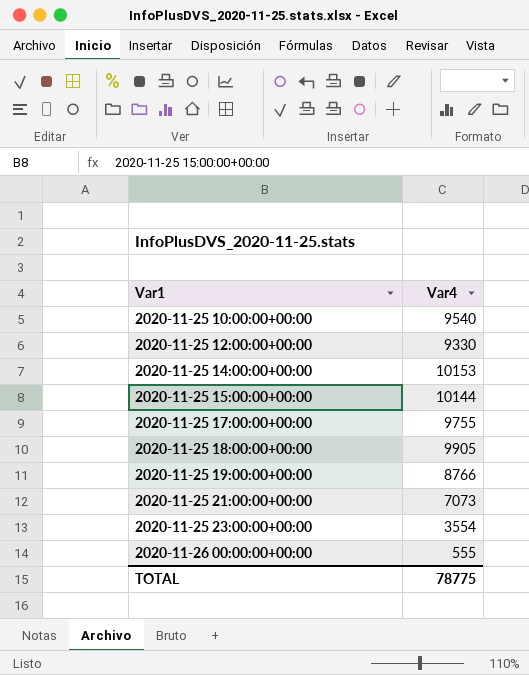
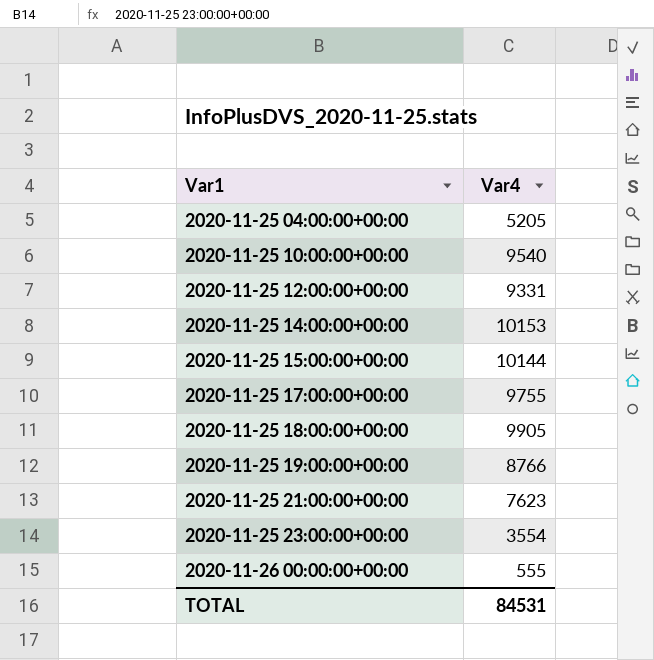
row 2020-11-25 04:00:00+00:00: none -> 5205
2020-11-25 12:00:00+00:00 | Var4: 9330 -> 9331
2020-11-25 21:00:00+00:00 | Var4: 7073 -> 7623
TOTAL | Var4: 78775 -> 84531

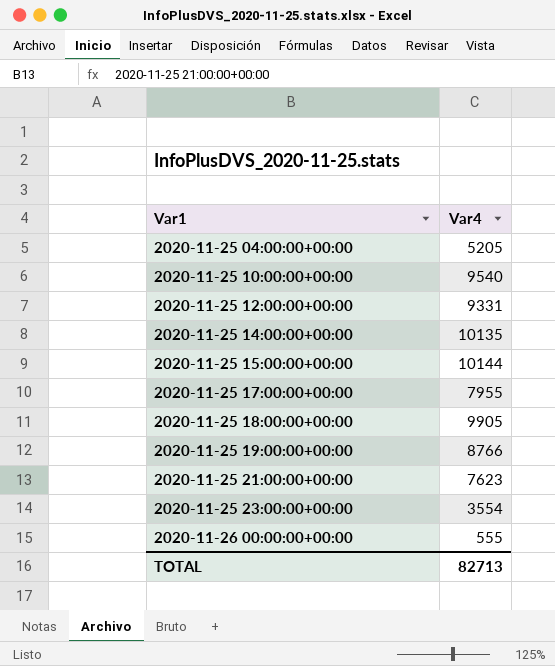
2020-11-25 14:00:00+00:00 | Var4: 10153 -> 10135
2020-11-25 17:00:00+00:00 | Var4: 9755 -> 7955
TOTAL | Var4: 84531 -> 82713

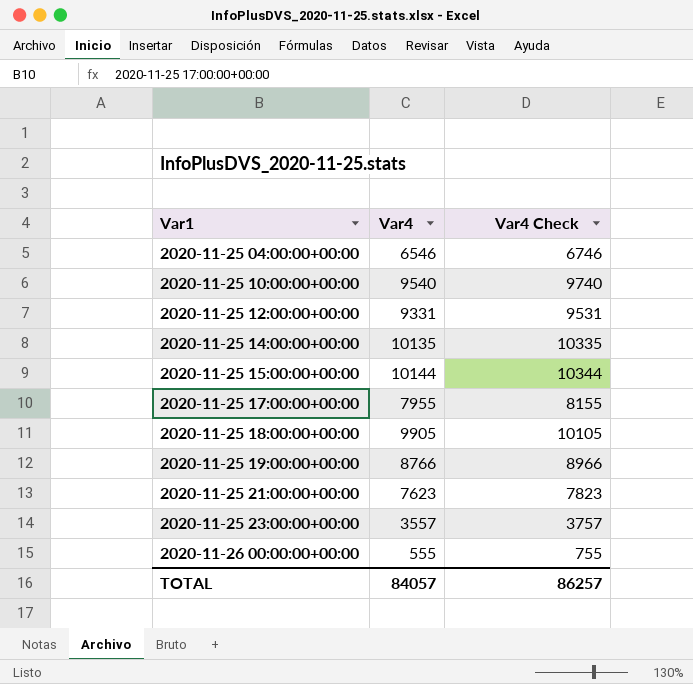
column Var4 Check | formula: none -> [Var4] + 200
2020-11-25 04:00:00+00:00 | Var4: 5205 -> 6546
2020-11-25 23:00:00+00:00 | Var4: 3554 -> 3557
TOTAL | Var4: 82713 -> 84057

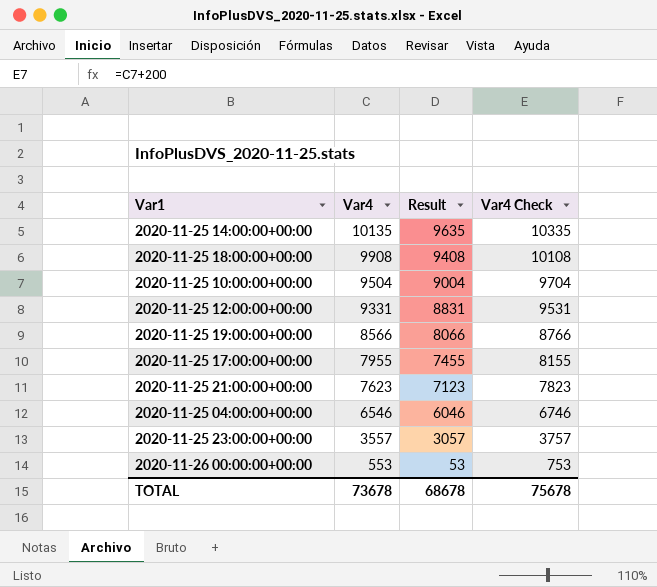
row order: Var1 ascending -> Var4 descending
column Result | formula: none -> [Var4] - 500
row 2020-11-25 15:00:00+00:00: 10144 | 10344 -> none
2020-11-25 18:00:00+00:00 | Var4: 9905 -> 9908
2020-11-25 18:00:00+00:00 | Var4 Check: 10105 -> 10108
2020-11-25 10:00:00+00:00 | Var4: 9540 -> 9504
2020-11-25 10:00:00+00:00 | Var4 Check: 9740 -> 9704
2020-11-25 19:00:00+00:00 | Var4: 8766 -> 8566
2020-11-25 19:00:00+00:00 | Var4 Check: 8966 -> 8766
2020-11-26 00:00:00+00:00 | Var4: 555 -> 553
2020-11-26 00:00:00+00:00 | Var4 Check: 755 -> 753
TOTAL | Var4: 84057 -> 73678
TOTAL | Var4 Check: 86257 -> 75678

